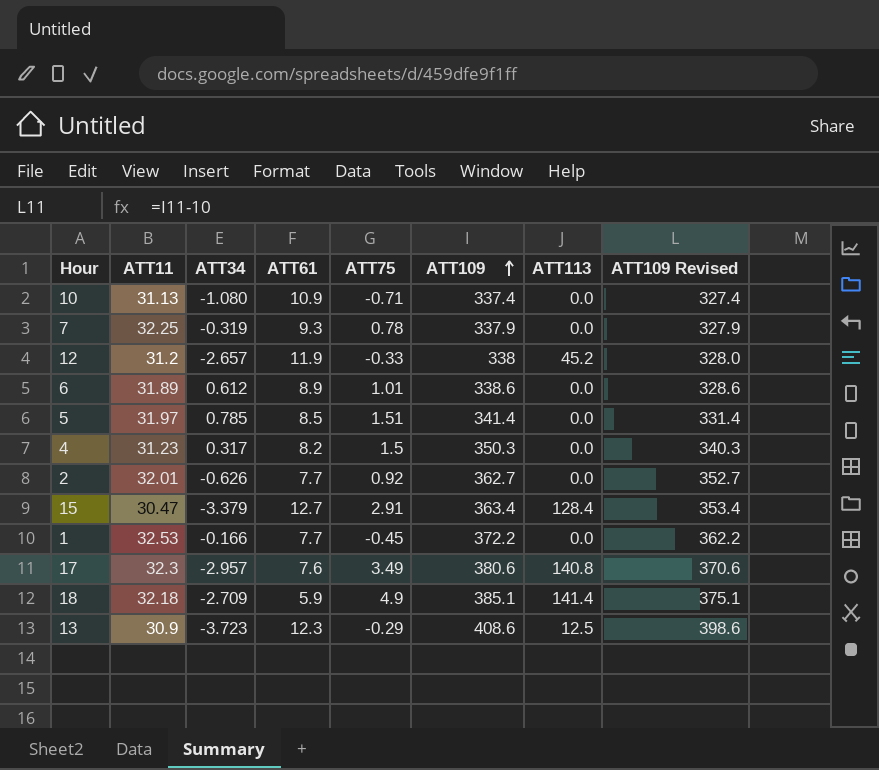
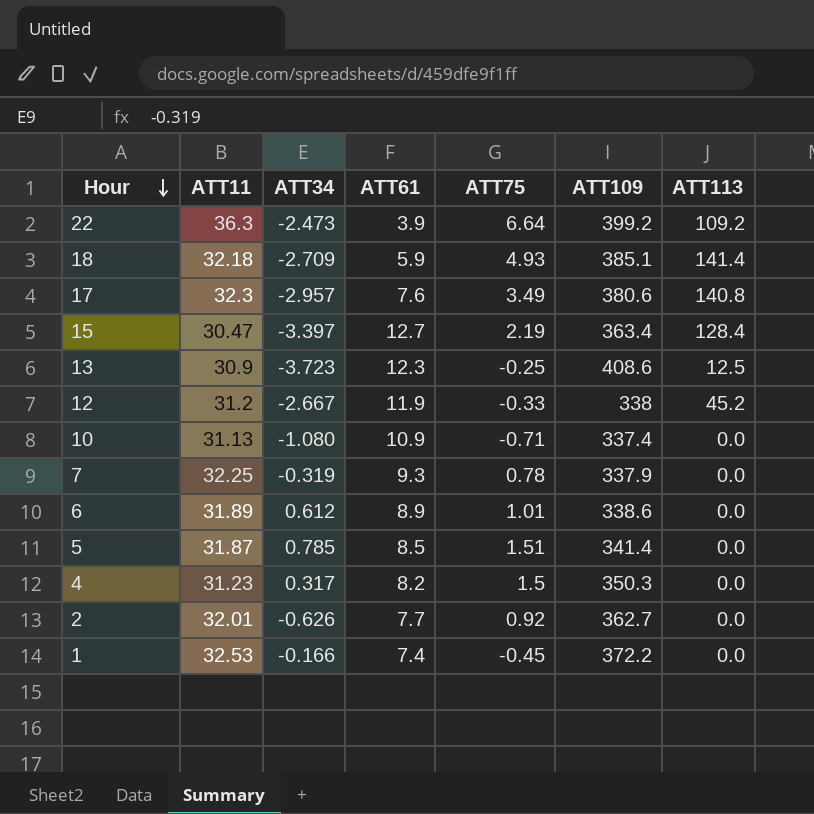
row order: ATT109 ascending -> Hour descending
column ATT109 Revised | formula: [ATT109] - 10 -> none
row 22: none -> 36.3 | -2.473 | 3.9 | 6.64 | 399.2 | 109.2
18 | ATT75: 4.9 -> 4.93
15 | ATT34: -3.379 -> -3.397
15 | ATT75: 2.91 -> 2.19
13 | ATT75: -0.29 -> -0.25
12 | ATT34: -2.657 -> -2.667
5 | ATT11: 31.97 -> 31.87
1 | ATT61: 7.7 -> 7.4

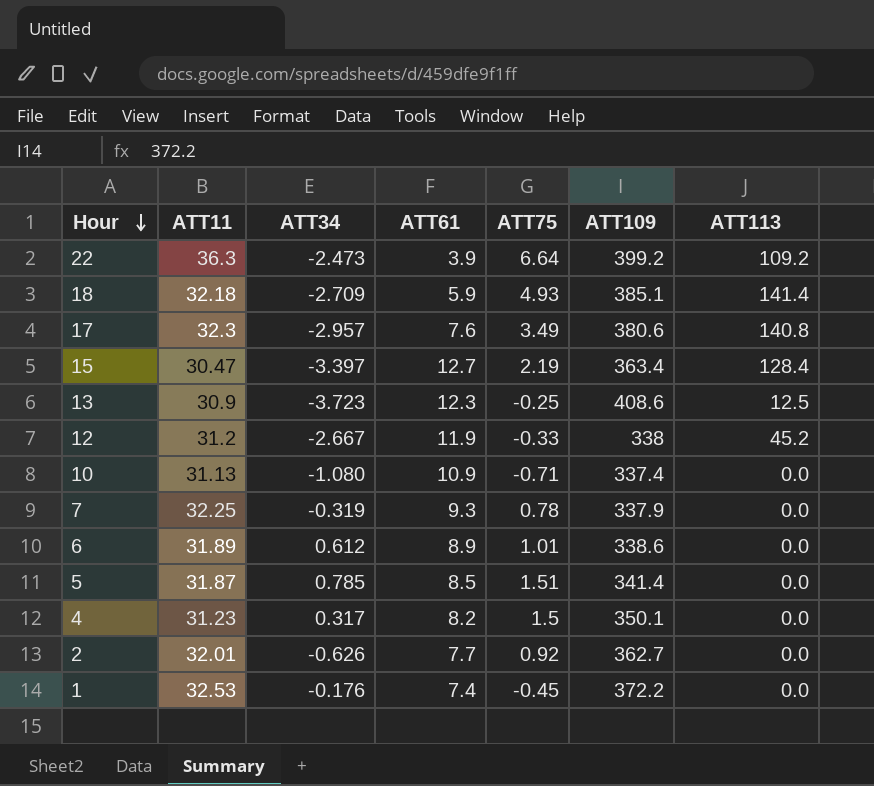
4 | ATT109: 350.3 -> 350.1
1 | ATT34: -0.166 -> -0.176

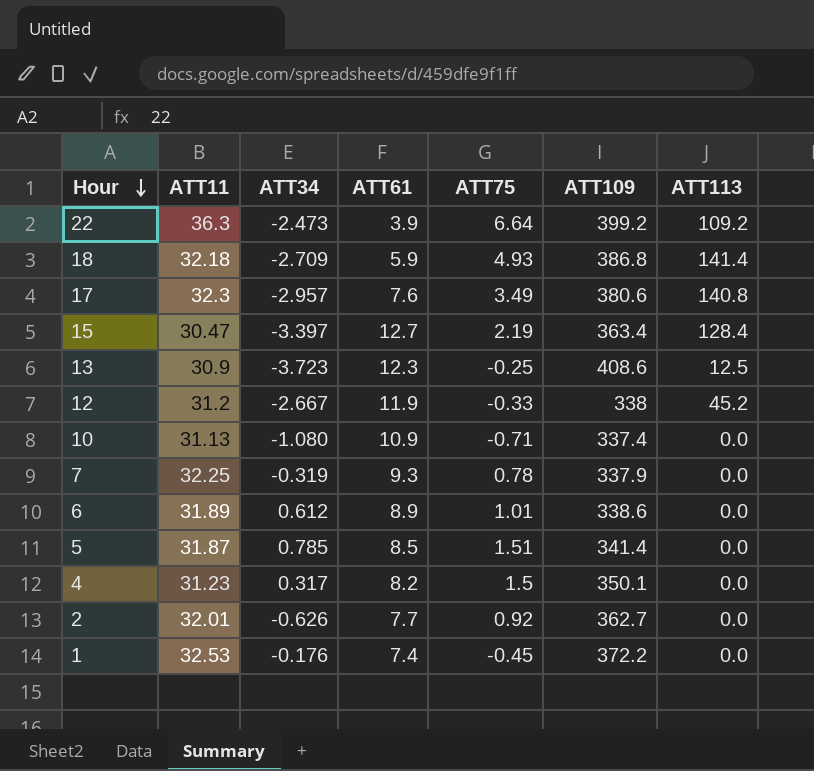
18 | ATT109: 385.1 -> 386.8

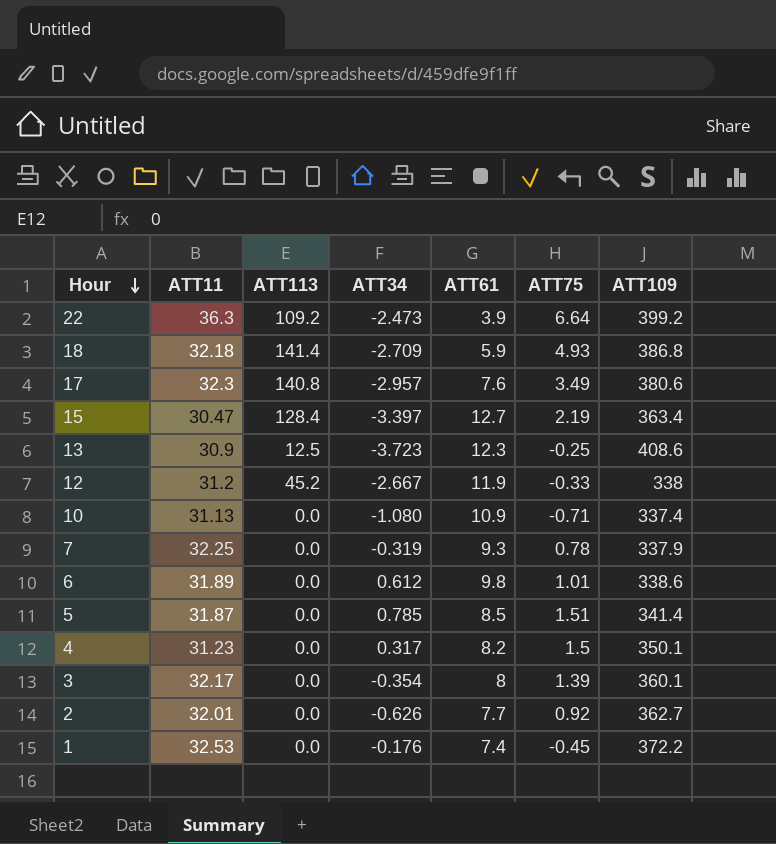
column ATT113 | position: 7 -> 3
6 | ATT61: 8.9 -> 9.8
row 3: none -> 32.17 | 0.0 | -0.354 | 8 | 1.39 | 360.1

